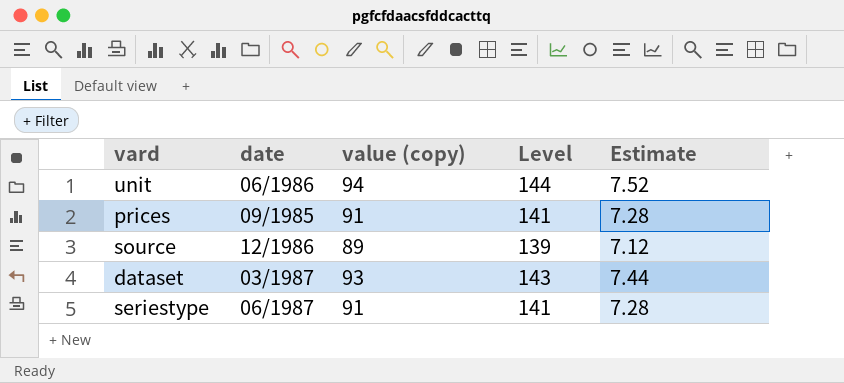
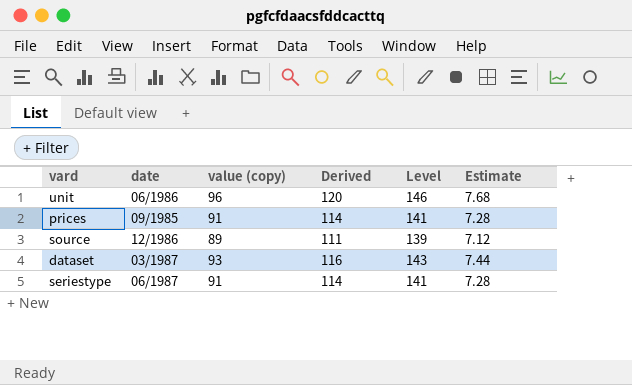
column Derived | formula: none -> [value (copy)] * 1.25
unit | value (copy): 94 -> 96
unit | Level: 144 -> 146
unit | Estimate: 7.52 -> 7.68

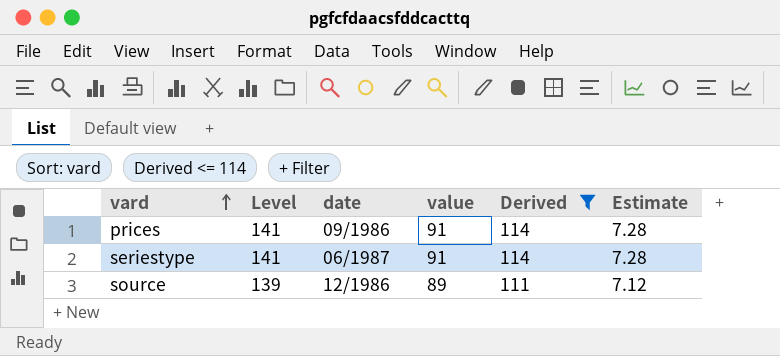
filter: none -> Derived <= 114
row order: none -> vard ascending
column Level | position: 5 -> 2
column name: value (copy) -> value
prices | date: 09/1985 -> 09/1986

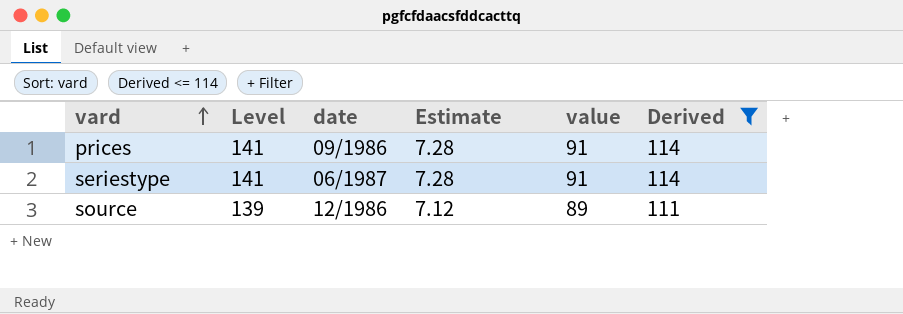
column Estimate | position: 6 -> 4

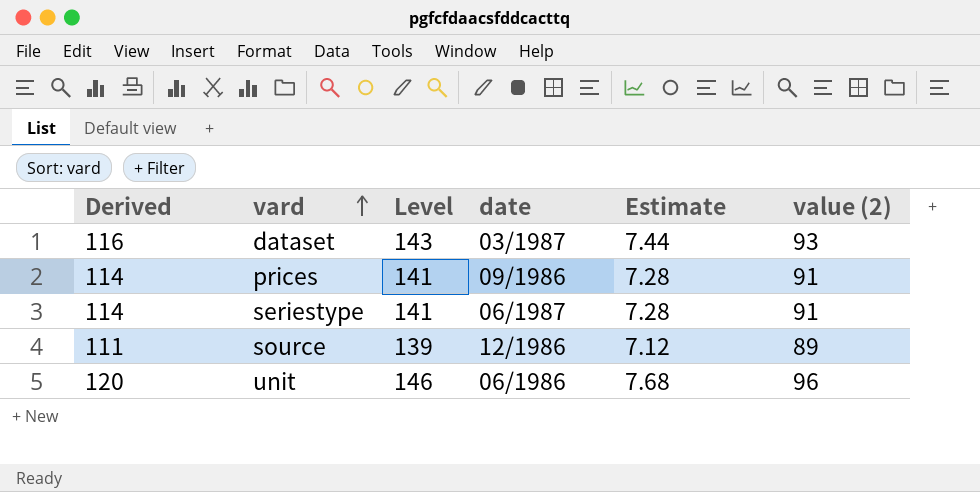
filter: Derived <= 114 -> none
column Derived | position: 6 -> 1
column name: value -> value (2)

